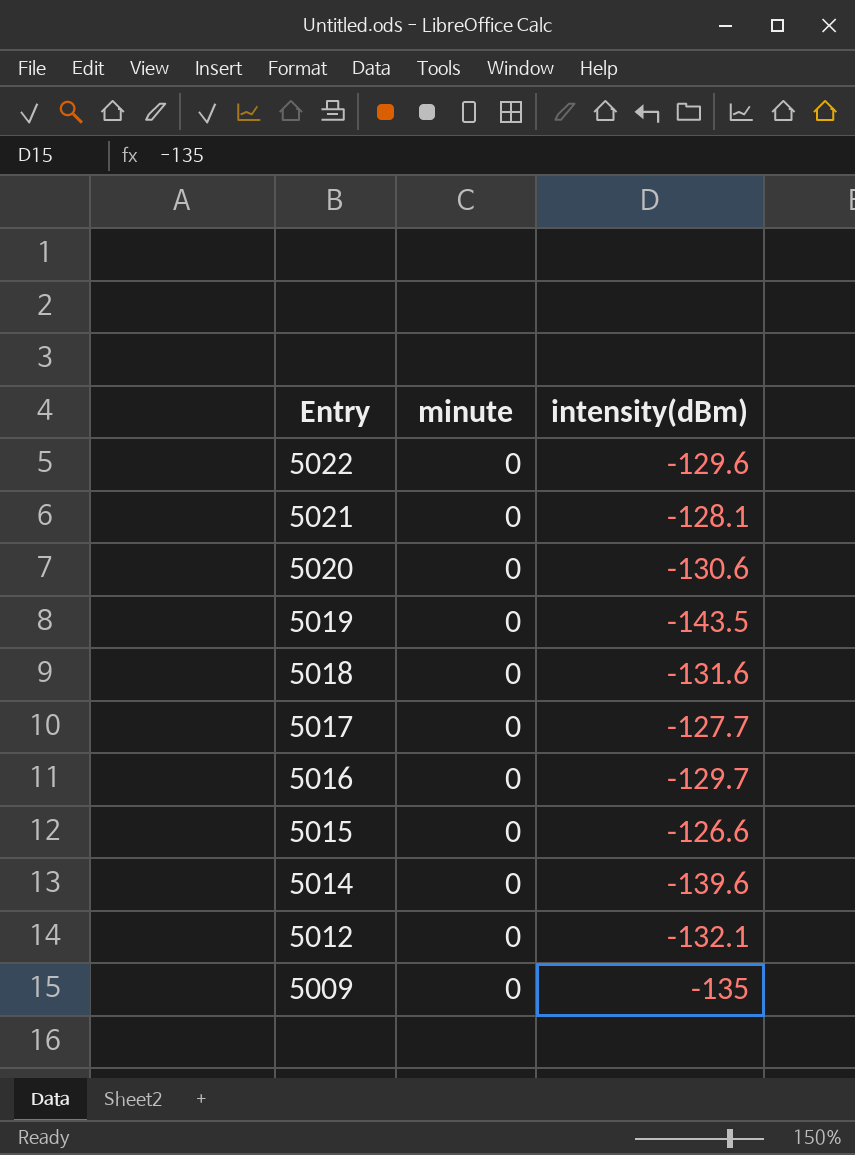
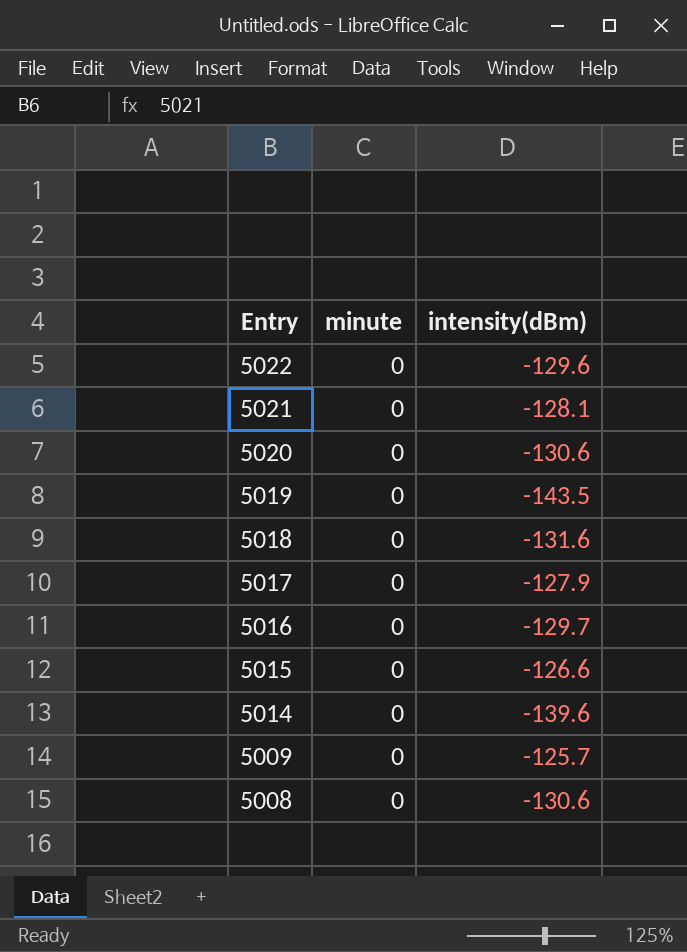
row 5012: 0 | -132.1 -> none
5017 | intensity(dBm): -127.7 -> -127.9
5009 | intensity(dBm): -135 -> -125.7
row 5008: none -> 0 | -130.6

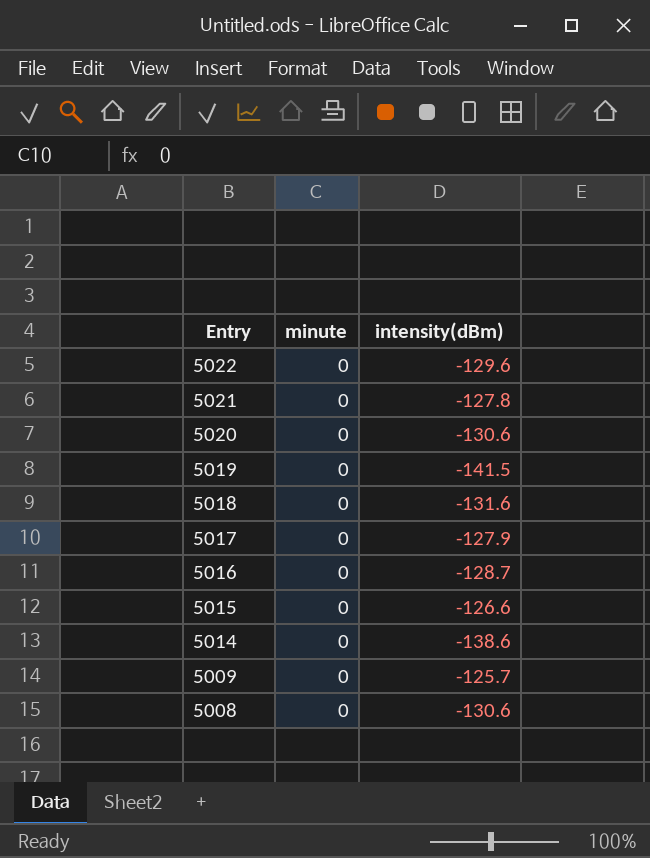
5021 | intensity(dBm): -128.1 -> -127.8
5019 | intensity(dBm): -143.5 -> -141.5
5016 | intensity(dBm): -129.7 -> -128.7
5014 | intensity(dBm): -139.6 -> -138.6

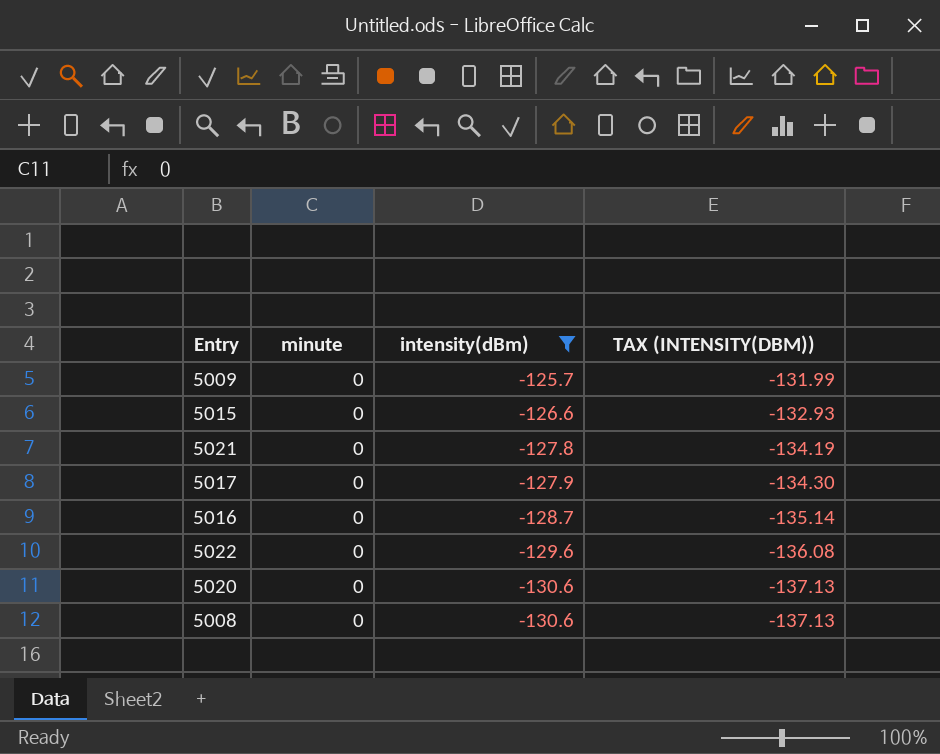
filter: none -> intensity(dBm) >= -130.6
row order: Entry descending -> intensity(dBm) descending
column TAX (INTENSITY(DBM)) | formula: none -> [intensity(dBm)] * 1.05

